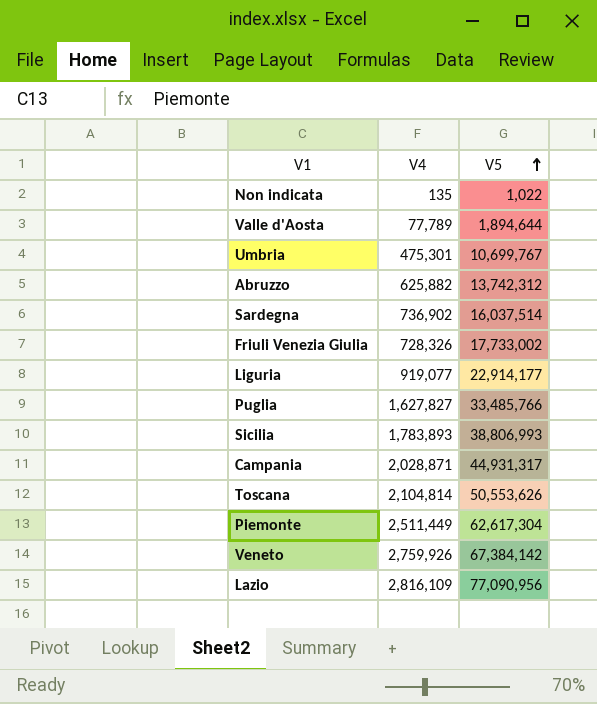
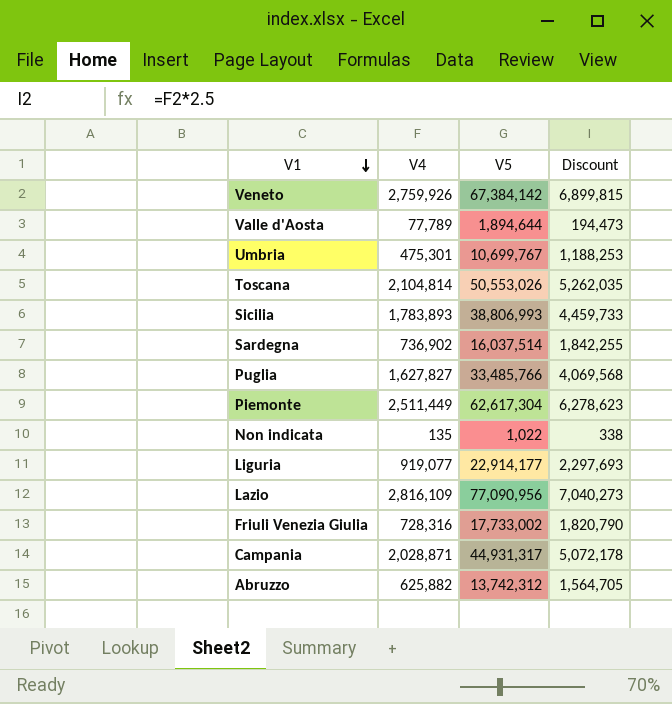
row order: V5 ascending -> V1 descending
column Discount | formula: none -> [V4] * 2.5
Toscana | V5: 50,553,626 -> 50,553,026
Friuli Venezia Giulia | V4: 728,326 -> 728,316

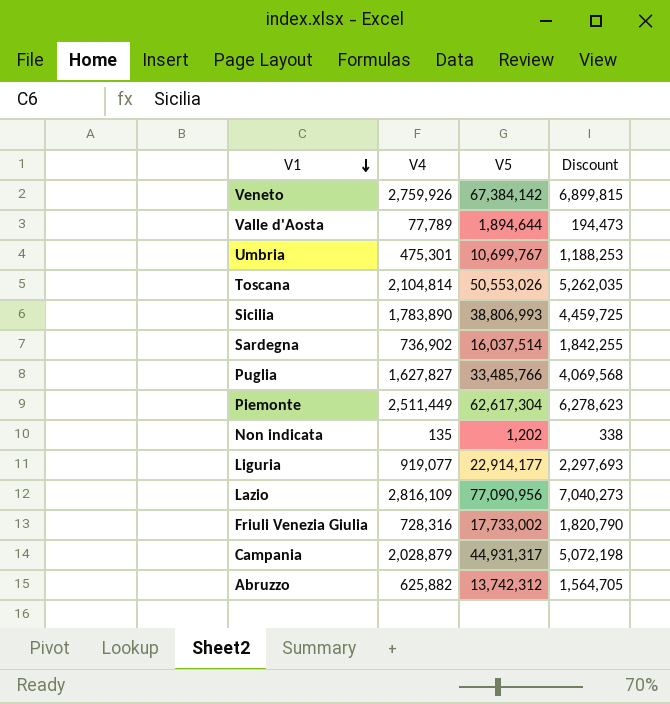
Sicilia | V4: 1,783,893 -> 1,783,890
Sicilia | Discount: 4,459,733 -> 4,459,725
Non indicata | V5: 1,022 -> 1,202
Campania | V4: 2,028,871 -> 2,028,879
Campania | Discount: 5,072,178 -> 5,072,198

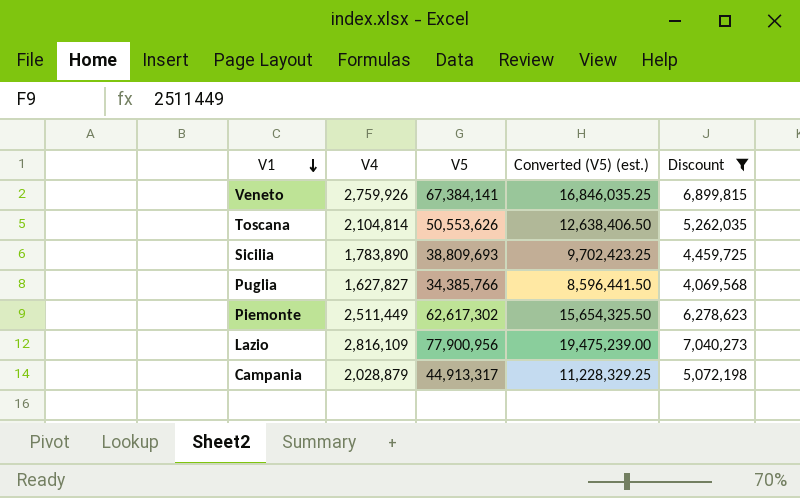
filter: none -> Discount >= 4,069,568
column Converted (V5) (est.) | formula: none -> [V5] * 0.25
Veneto | V5: 67,384,142 -> 67,384,141
Toscana | V5: 50,553,026 -> 50,553,626
Sicilia | V5: 38,806,993 -> 38,809,693
Puglia | V5: 33,485,766 -> 34,385,766
Piemonte | V5: 62,617,304 -> 62,617,302
Lazio | V5: 77,090,956 -> 77,900,956
Campania | V5: 44,931,317 -> 44,913,317

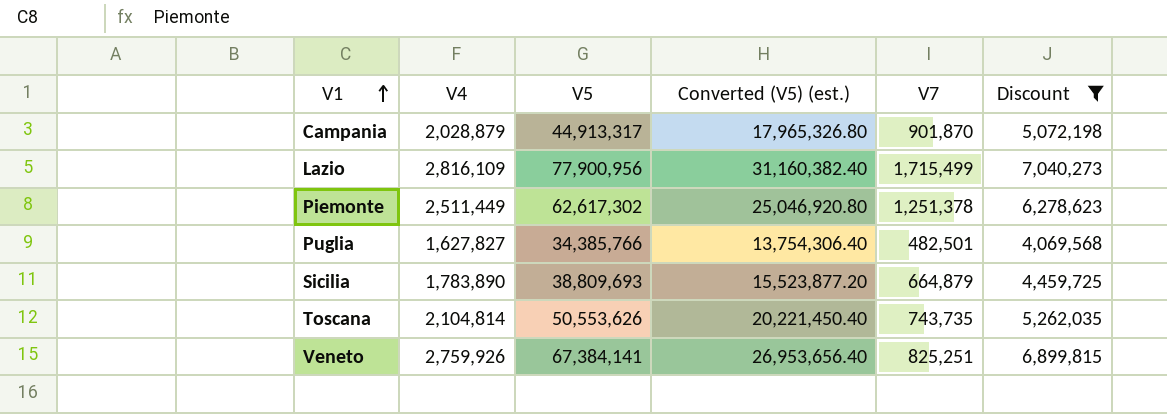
row order: V1 descending -> V1 ascending
column Converted (V5) (est.) | formula: [V5] * 0.25 -> [V5] * 0.4
column V7 | position: none -> 5

